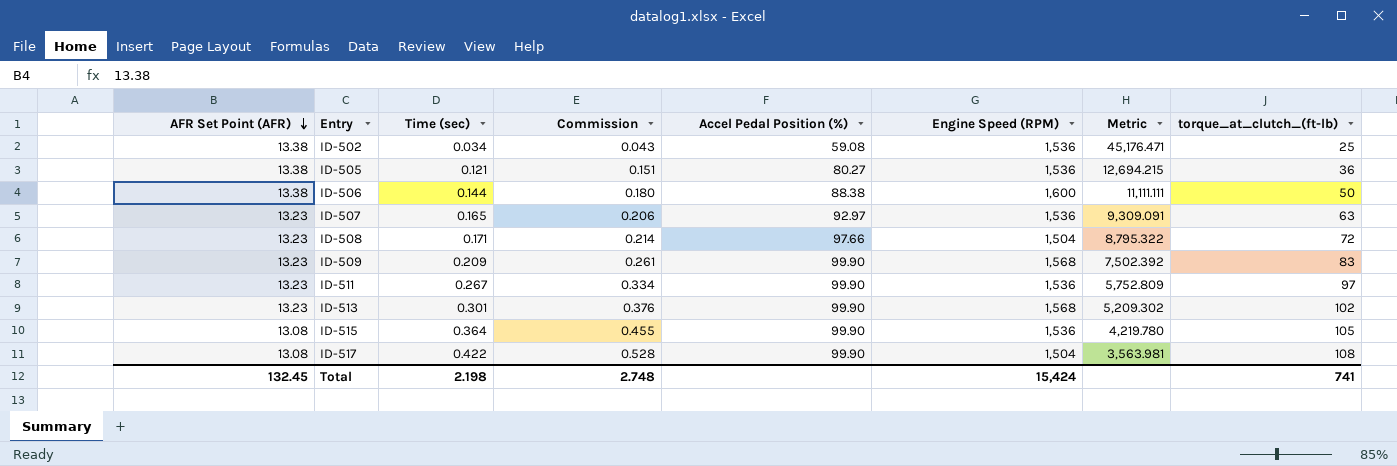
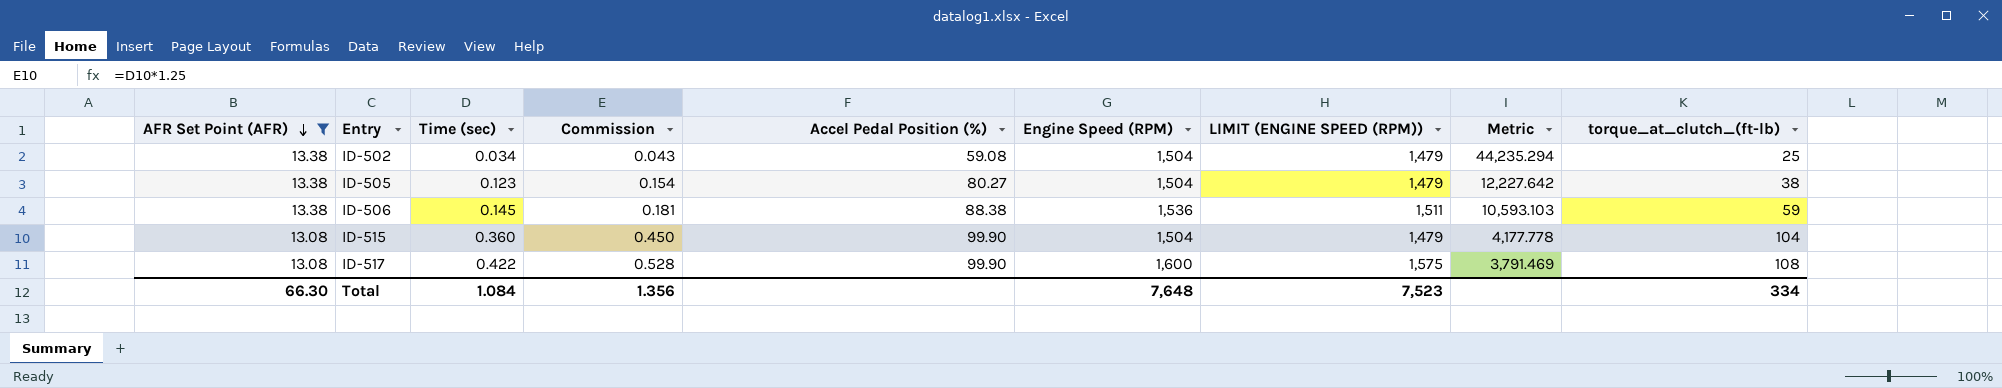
filter: none -> AFR Set Point (AFR) != 13.23
column LIMIT (ENGINE SPEED (RPM)) | formula: none -> [Engine Speed (RPM)] - 25
ID-502 | Engine Speed (RPM): 1,536 -> 1,504
ID-502 | Metric: 45,176.471 -> 44,235.294
ID-505 | Time (sec): 0.121 -> 0.123
ID-505 | Commission: 0.151 -> 0.154
ID-505 | Engine Speed (RPM): 1,536 -> 1,504
ID-505 | Metric: 12,694.215 -> 12,227.642
ID-505 | torque_at_clutch_(ft-lb): 36 -> 38
ID-506 | Time (sec): 0.144 -> 0.145
ID-506 | Commission: 0.180 -> 0.181
ID-506 | Engine Speed (RPM): 1,600 -> 1,536
ID-506 | Metric: 11,111.111 -> 10,593.103
ID-506 | torque_at_clutch_(ft-lb): 50 -> 59
ID-515 | Time (sec): 0.364 -> 0.360
ID-515 | Commission: 0.455 -> 0.450
ID-515 | Engine Speed (RPM): 1,536 -> 1,504
ID-515 | Metric: 4,219.780 -> 4,177.778
ID-515 | torque_at_clutch_(ft-lb): 105 -> 104
ID-517 | Engine Speed (RPM): 1,504 -> 1,600
ID-517 | Metric: 3,563.981 -> 3,791.469
Total | AFR Set Point (AFR): 132.45 -> 66.30
Total | Time (sec): 2.198 -> 1.084
Total | Commission: 2.748 -> 1.356
Total | Engine Speed (RPM): 15,424 -> 7,648
Total | torque_at_clutch_(ft-lb): 741 -> 334

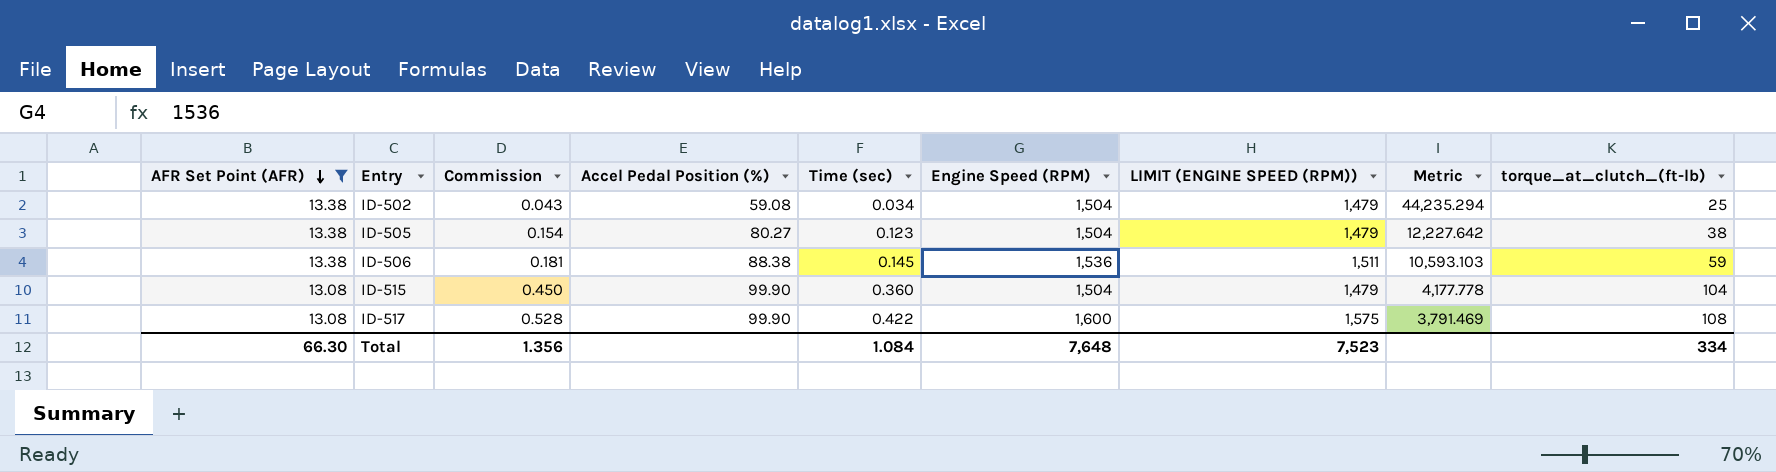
column Time (sec) | position: 3 -> 5

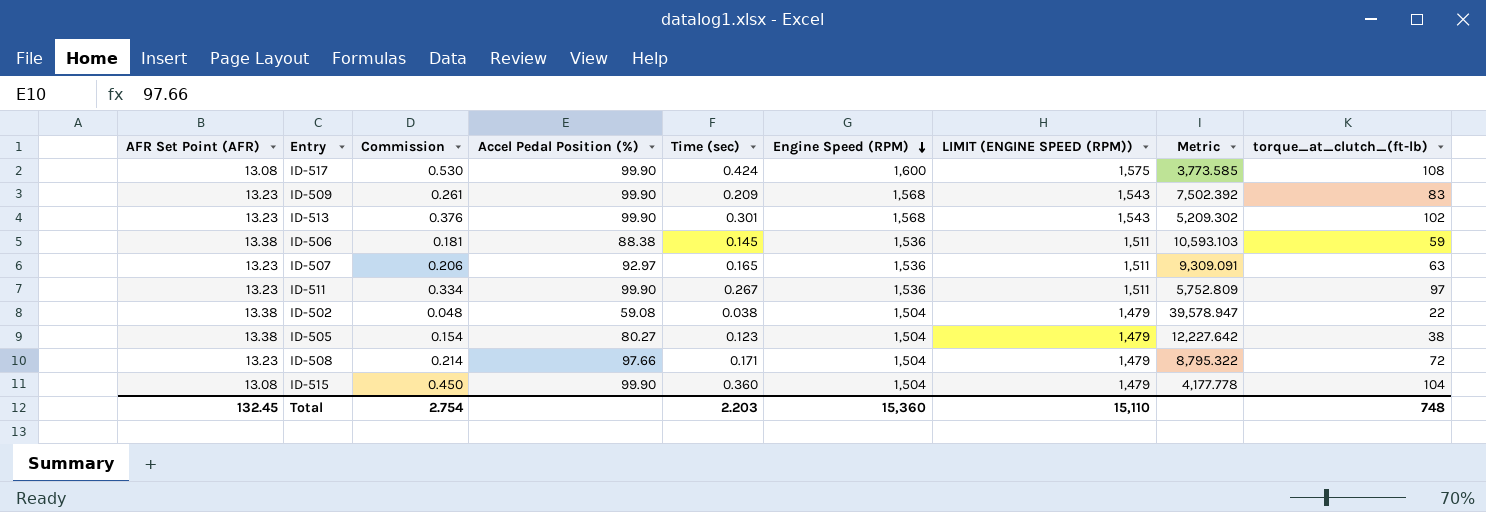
filter: AFR Set Point (AFR) != 13.23 -> none
row order: AFR Set Point (AFR) descending -> Engine Speed (RPM) descending
ID-517 | Commission: 0.528 -> 0.530
ID-517 | Time (sec): 0.422 -> 0.424
ID-517 | Metric: 3,791.469 -> 3,773.585
ID-502 | Commission: 0.043 -> 0.048
ID-502 | Time (sec): 0.034 -> 0.038
ID-502 | Metric: 44,235.294 -> 39,578.947
ID-502 | torque_at_clutch_(ft-lb): 25 -> 22
Total | AFR Set Point (AFR): 66.30 -> 132.45
Total | Commission: 1.356 -> 2.754
Total | Time (sec): 1.084 -> 2.203
Total | Engine Speed (RPM): 7,648 -> 15,360
Total | LIMIT (ENGINE SPEED (RPM)): 7,523 -> 15,110
Total | torque_at_clutch_(ft-lb): 334 -> 748

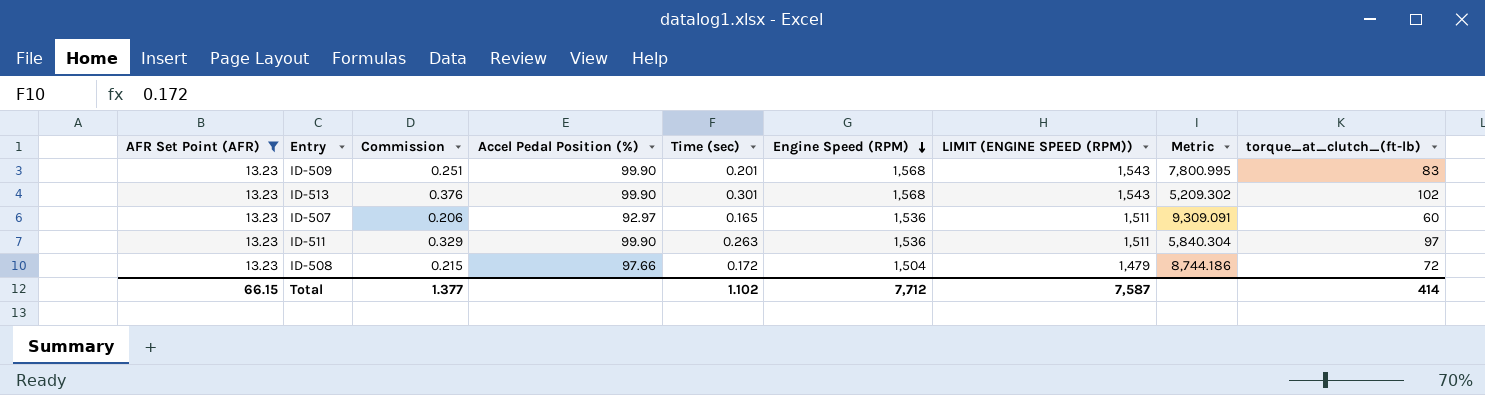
filter: none -> AFR Set Point (AFR) = 13.23
ID-509 | Commission: 0.261 -> 0.251
ID-509 | Time (sec): 0.209 -> 0.201
ID-509 | Metric: 7,502.392 -> 7,800.995
ID-507 | torque_at_clutch_(ft-lb): 63 -> 60
ID-511 | Commission: 0.334 -> 0.329
ID-511 | Time (sec): 0.267 -> 0.263
ID-511 | Metric: 5,752.809 -> 5,840.304
ID-508 | Commission: 0.214 -> 0.215
ID-508 | Time (sec): 0.171 -> 0.172
ID-508 | Metric: 8,795.322 -> 8,744.186
Total | AFR Set Point (AFR): 132.45 -> 66.15
Total | Commission: 2.754 -> 1.377
Total | Time (sec): 2.203 -> 1.102
Total | Engine Speed (RPM): 15,360 -> 7,712
Total | LIMIT (ENGINE SPEED (RPM)): 15,110 -> 7,587
Total | torque_at_clutch_(ft-lb): 748 -> 414

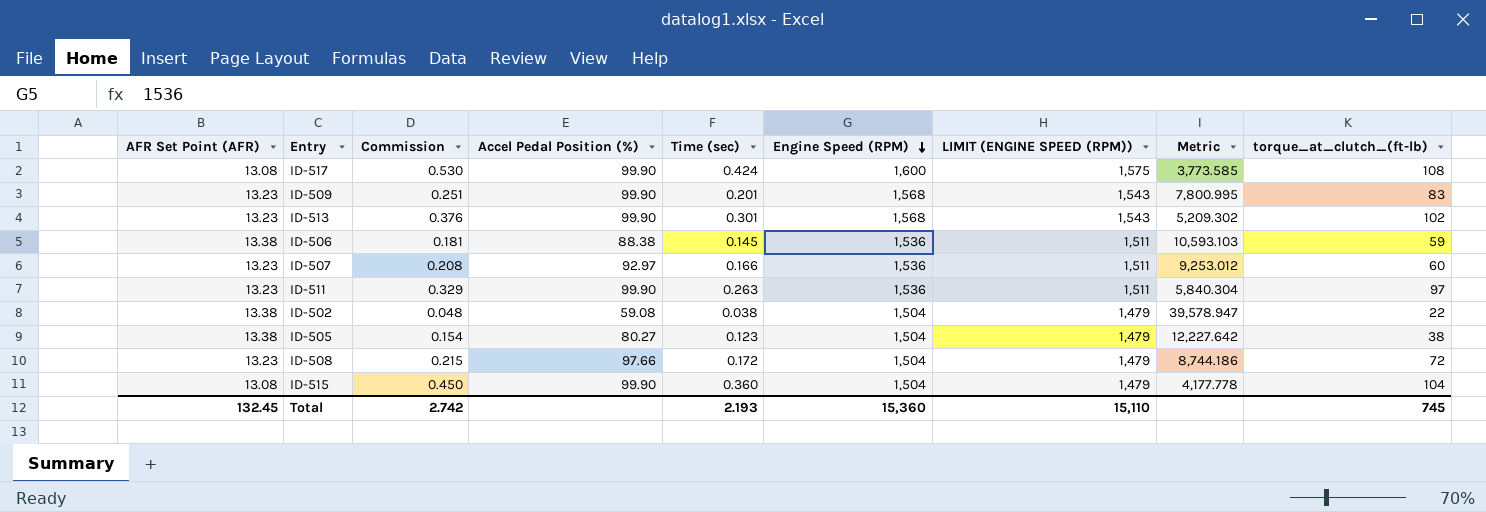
filter: AFR Set Point (AFR) = 13.23 -> none
ID-507 | Commission: 0.206 -> 0.208
ID-507 | Time (sec): 0.165 -> 0.166
ID-507 | Metric: 9,309.091 -> 9,253.012
Total | AFR Set Point (AFR): 66.15 -> 132.45
Total | Commission: 1.377 -> 2.742
Total | Time (sec): 1.102 -> 2.193
Total | Engine Speed (RPM): 7,712 -> 15,360
Total | LIMIT (ENGINE SPEED (RPM)): 7,587 -> 15,110
Total | torque_at_clutch_(ft-lb): 414 -> 745

